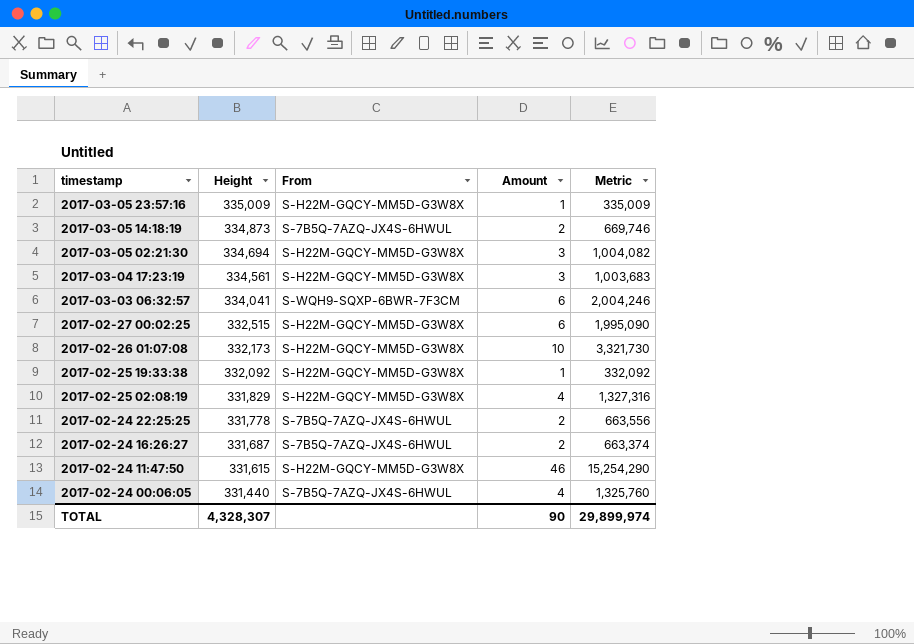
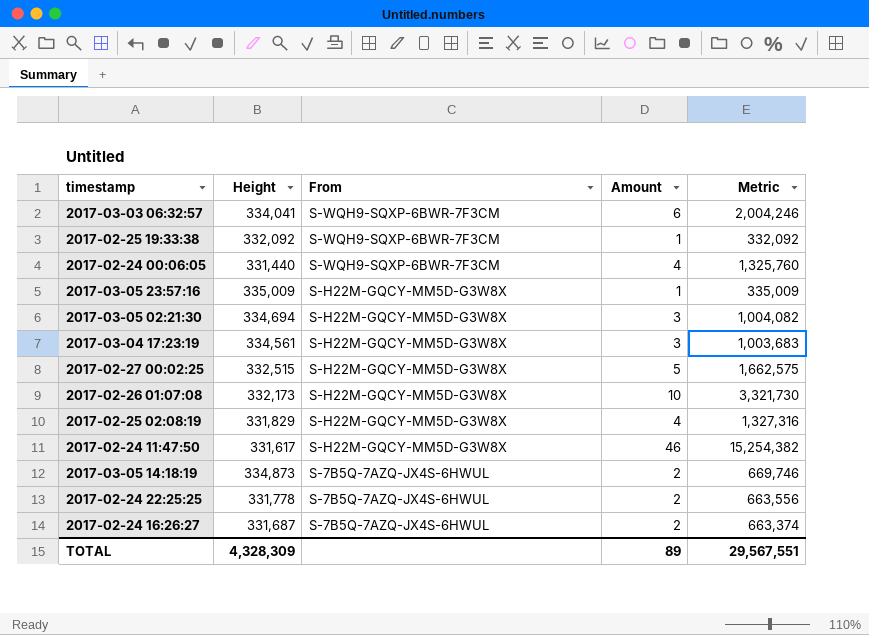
row order: timestamp descending -> From descending
2017-02-25 19:33:38 | From: S-H22M-GQCY-MM5D-G3W8X -> S-WQH9-SQXP-6BWR-7F3CM
2017-02-24 00:06:05 | From: S-7B5Q-7AZQ-JX4S-6HWUL -> S-WQH9-SQXP-6BWR-7F3CM
2017-02-27 00:02:25 | Amount: 6 -> 5
2017-02-27 00:02:25 | Metric: 1,995,090 -> 1,662,575
2017-02-24 11:47:50 | Height: 331,615 -> 331,617
2017-02-24 11:47:50 | Metric: 15,254,290 -> 15,254,382
TOTAL | Height: 4,328,307 -> 4,328,309
TOTAL | Amount: 90 -> 89
TOTAL | Metric: 29,899,974 -> 29,567,551

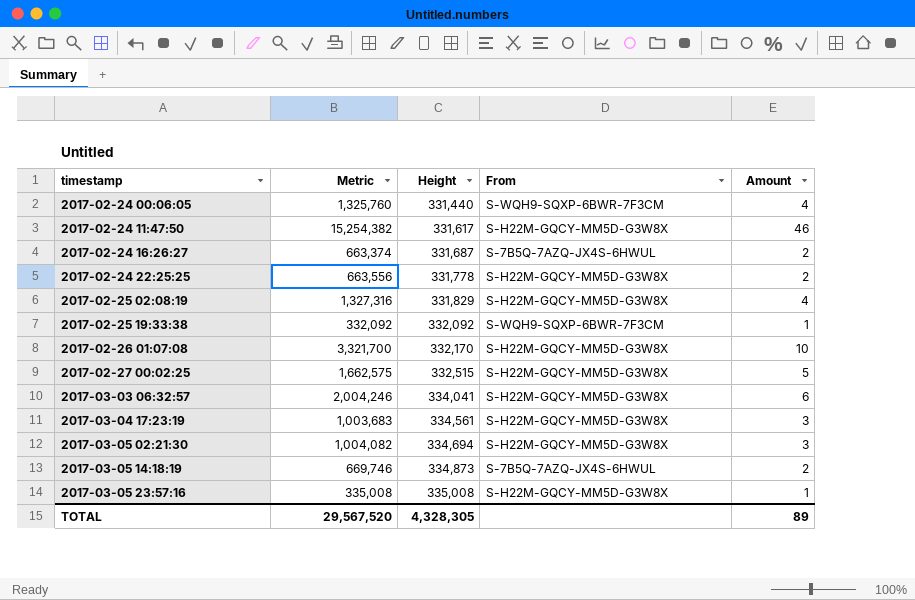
row order: From descending -> timestamp ascending
column Metric | position: 5 -> 2
2017-02-24 22:25:25 | From: S-7B5Q-7AZQ-JX4S-6HWUL -> S-H22M-GQCY-MM5D-G3W8X
2017-02-26 01:07:08 | Metric: 3,321,730 -> 3,321,700
2017-02-26 01:07:08 | Height: 332,173 -> 332,170
2017-03-03 06:32:57 | From: S-WQH9-SQXP-6BWR-7F3CM -> S-H22M-GQCY-MM5D-G3W8X
2017-03-05 23:57:16 | Metric: 335,009 -> 335,008
2017-03-05 23:57:16 | Height: 335,009 -> 335,008
TOTAL | Metric: 29,567,551 -> 29,567,520
TOTAL | Height: 4,328,309 -> 4,328,305

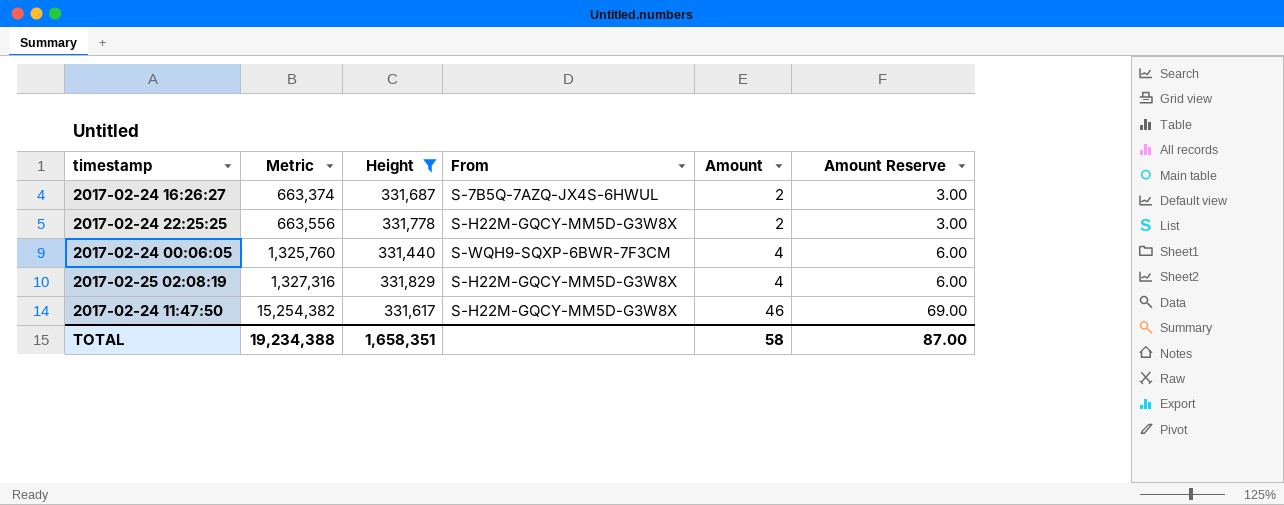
filter: none -> Height <= 331,829
row order: timestamp ascending -> Metric ascending
column Amount Reserve | formula: none -> [Amount] * 1.5
TOTAL | Metric: 29,567,520 -> 19,234,388
TOTAL | Height: 4,328,305 -> 1,658,351
TOTAL | Amount: 89 -> 58

